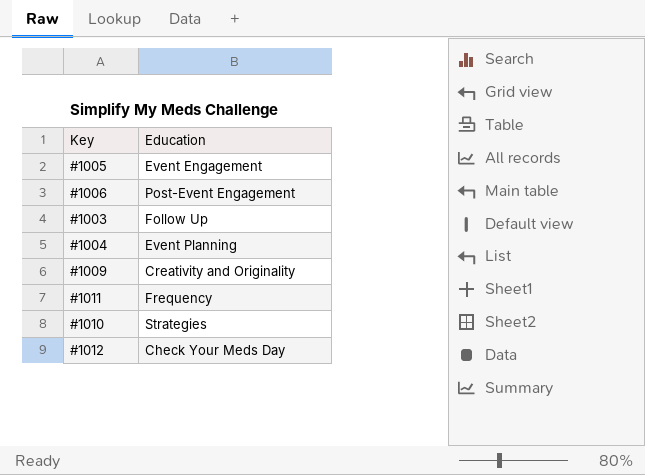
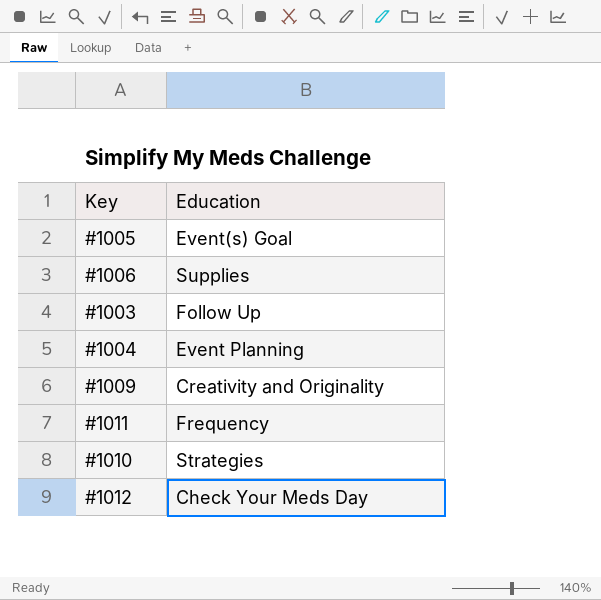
#1005 | Education: Event Engagement -> Event(s) Goal
#1006 | Education: Post-Event Engagement -> Supplies

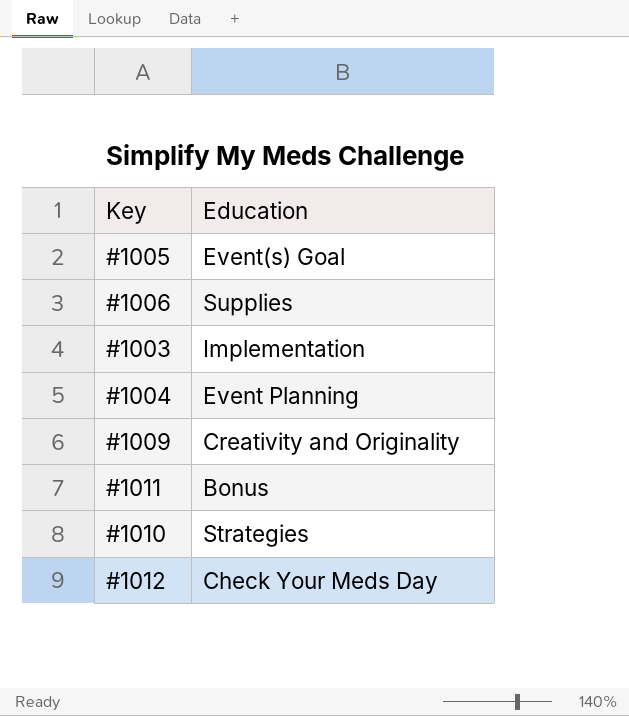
#1003 | Education: Follow Up -> Implementation
#1011 | Education: Frequency -> Bonus

